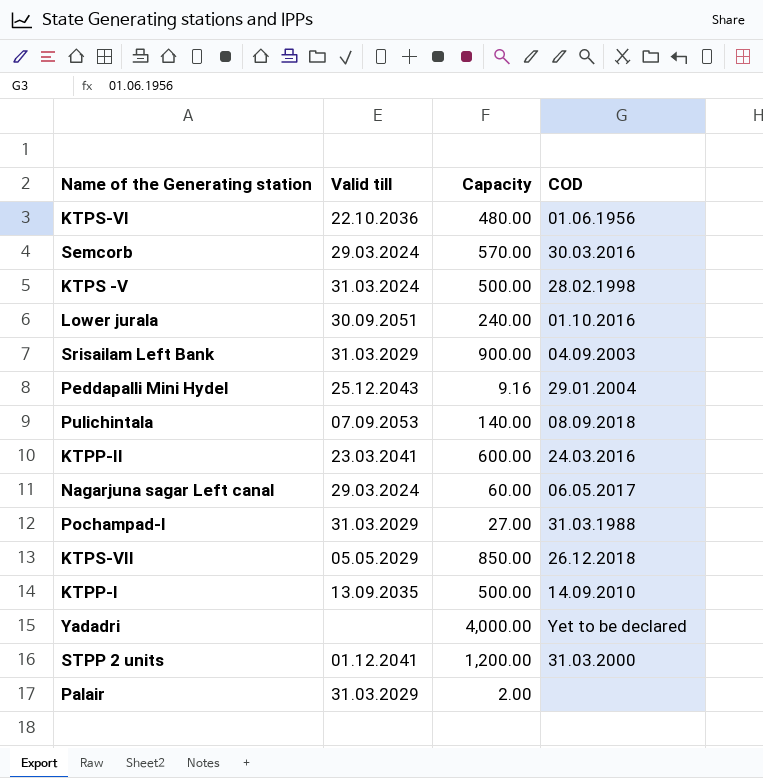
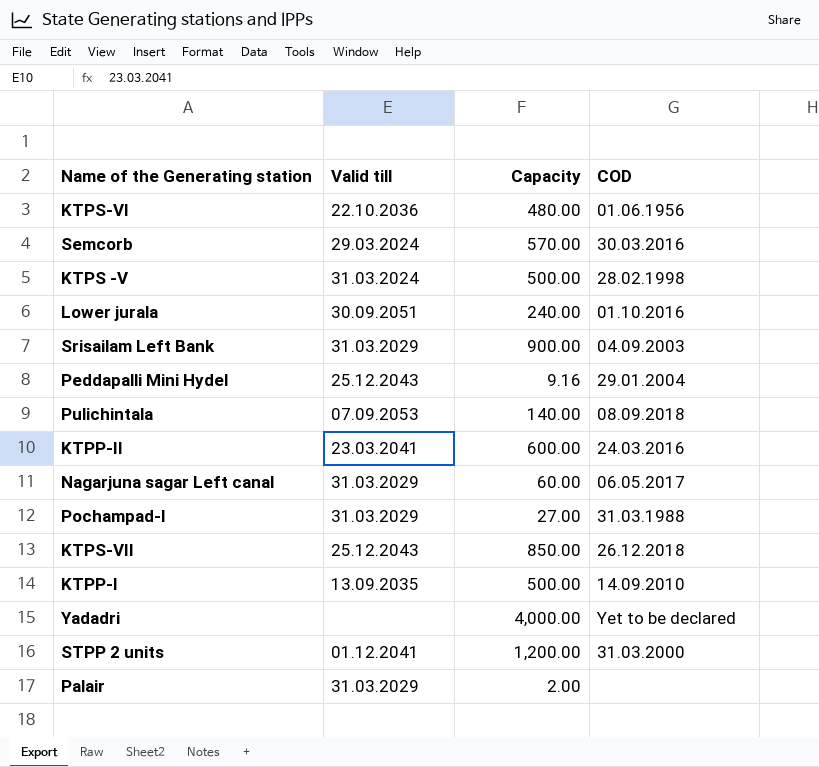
Nagarjuna sagar Left canal | Valid till: 29.03.2024 -> 31.03.2029
KTPS-VII | Valid till: 05.05.2029 -> 25.12.2043

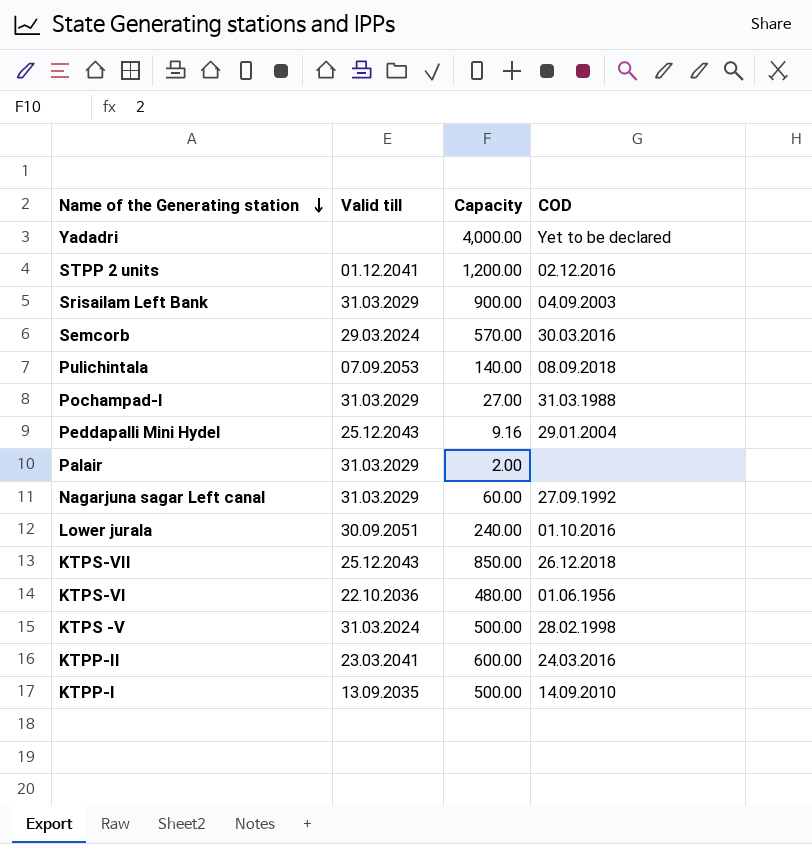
row order: none -> Name of the Generating station descending
STPP 2 units | COD: 31.03.2000 -> 02.12.2016
Nagarjuna sagar Left canal | COD: 06.05.2017 -> 27.09.1992

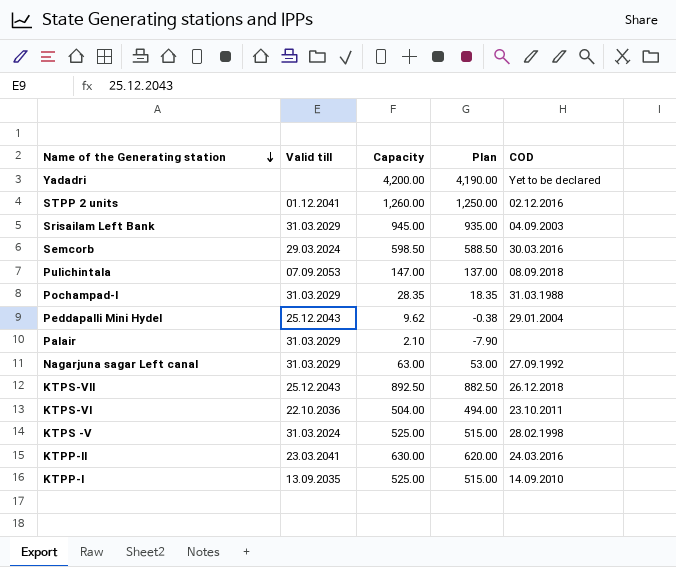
column Plan | formula: none -> [Capacity] - 10
row Lower jurala: 30.09.2051 | 240.00 | 01.10.2016 -> none
Yadadri | Capacity: 4,000.00 -> 4,200.00
STPP 2 units | Capacity: 1,200.00 -> 1,260.00
Srisailam Left Bank | Capacity: 900.00 -> 945.00
Semcorb | Capacity: 570.00 -> 598.50
Pulichintala | Capacity: 140.00 -> 147.00
Pochampad-I | Capacity: 27.00 -> 28.35
Peddapalli Mini Hydel | Capacity: 9.16 -> 9.62
Palair | Capacity: 2.00 -> 2.10
Nagarjuna sagar Left canal | Capacity: 60.00 -> 63.00
KTPS-VII | Capacity: 850.00 -> 892.50
KTPS-VI | Capacity: 480.00 -> 504.00
KTPS-VI | COD: 01.06.1956 -> 23.10.2011
KTPS -V | Capacity: 500.00 -> 525.00
KTPP-II | Capacity: 600.00 -> 630.00
KTPP-I | Capacity: 500.00 -> 525.00

